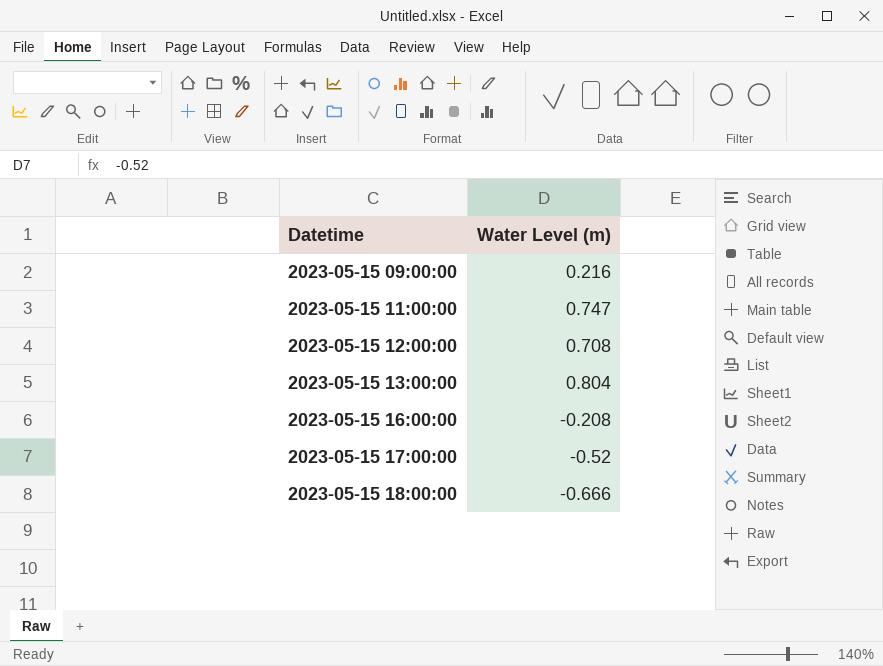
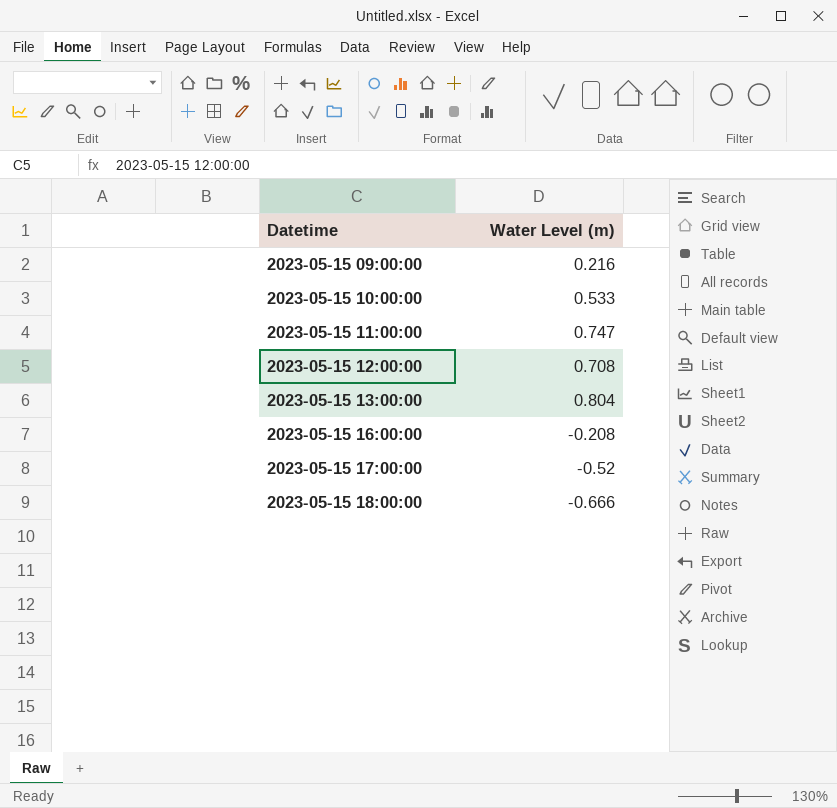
row 2023-05-15 10:00:00: none -> 0.533

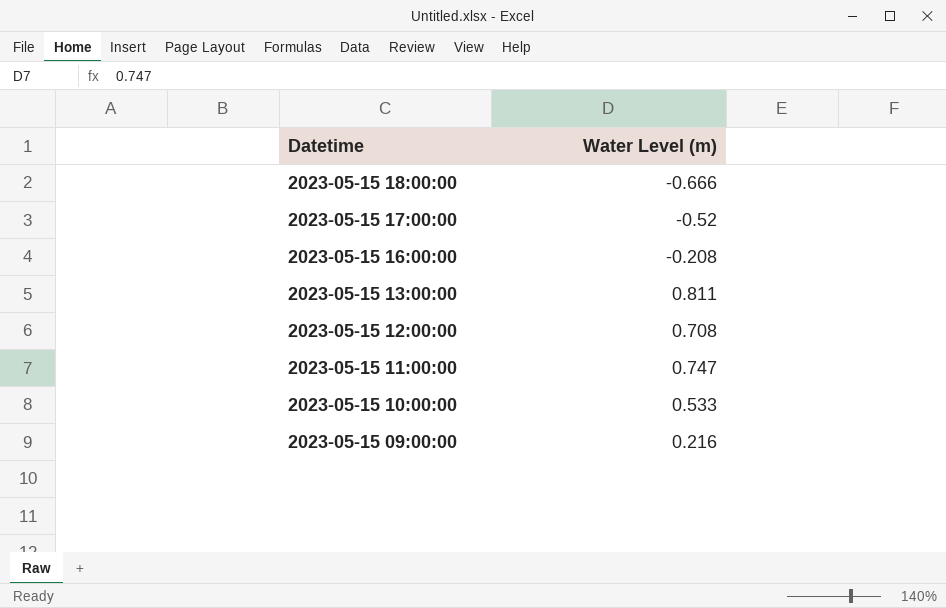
row order: Datetime ascending -> Datetime descending
2023-05-15 13:00:00 | Water Level (m): 0.804 -> 0.811

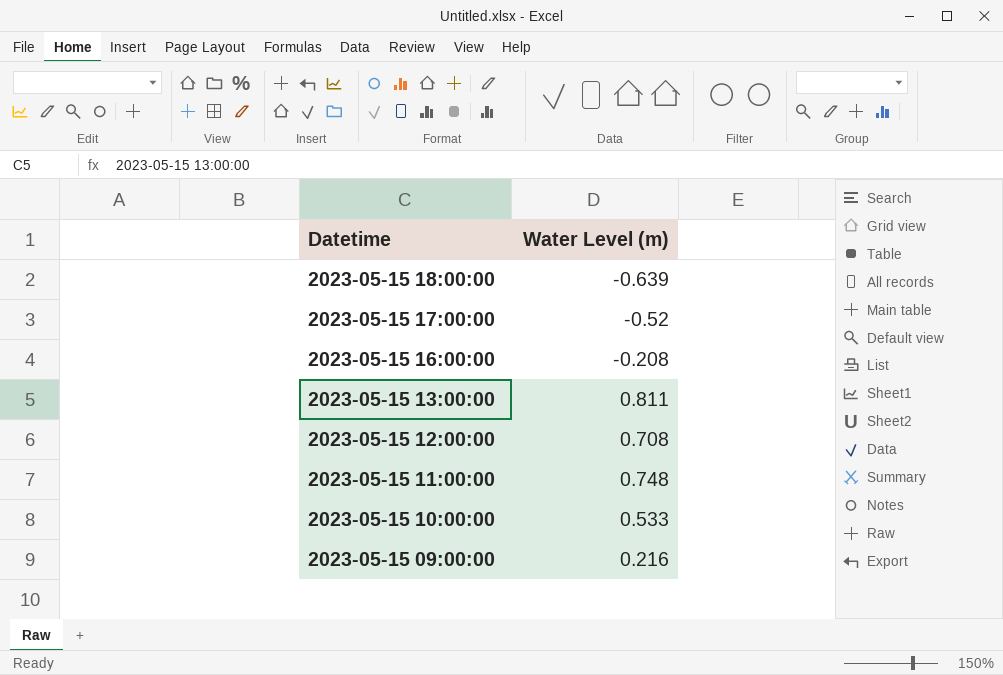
2023-05-15 18:00:00 | Water Level (m): -0.666 -> -0.639
2023-05-15 11:00:00 | Water Level (m): 0.747 -> 0.748

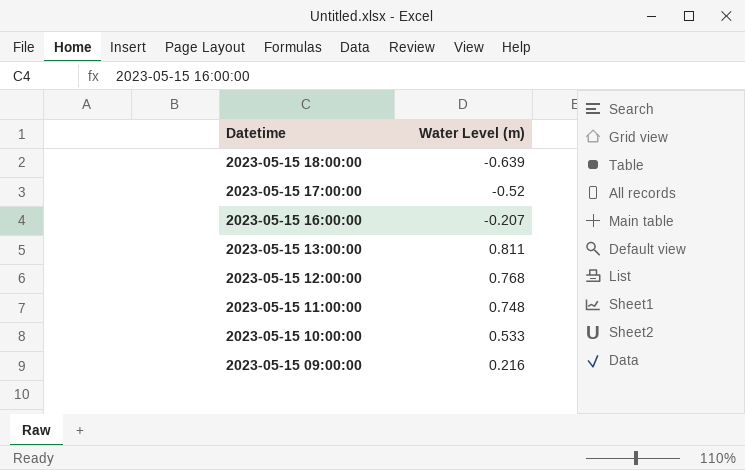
2023-05-15 16:00:00 | Water Level (m): -0.208 -> -0.207
2023-05-15 12:00:00 | Water Level (m): 0.708 -> 0.768

